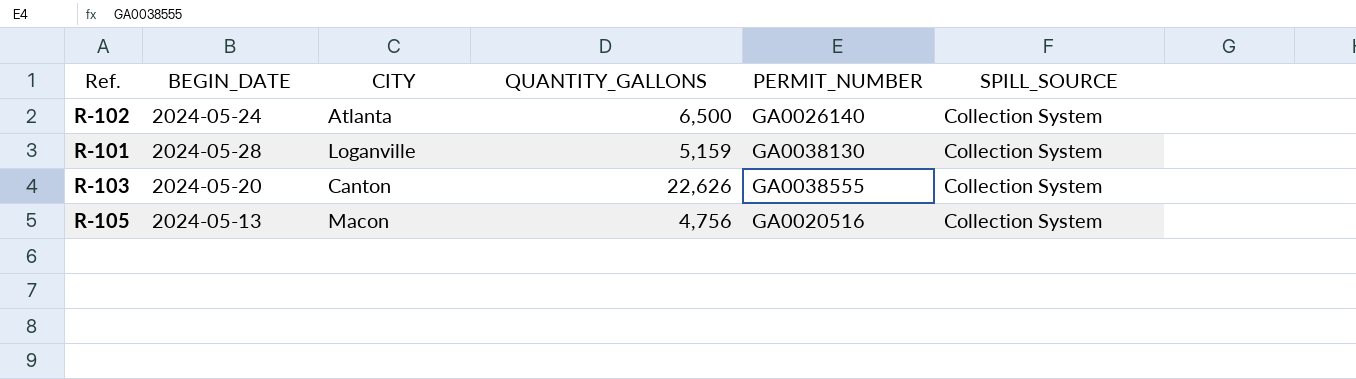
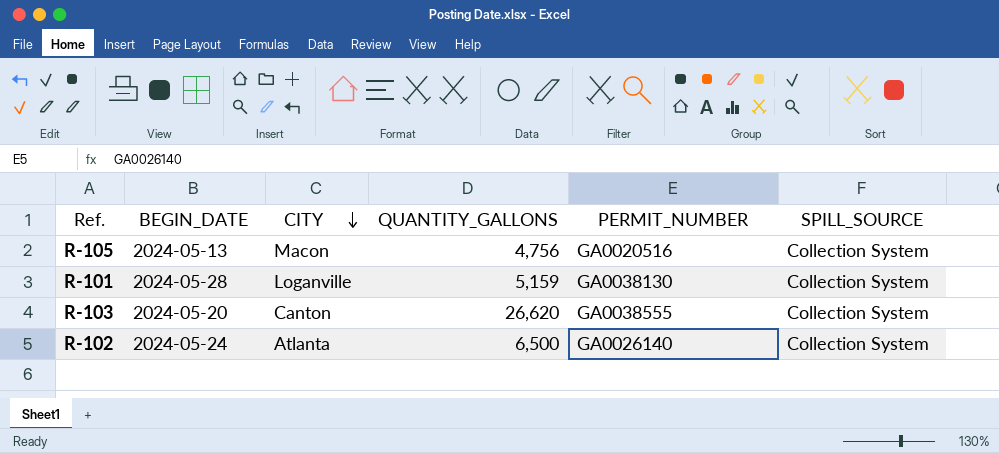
row order: none -> CITY descending
R-103 | QUANTITY_GALLONS: 22,626 -> 26,620

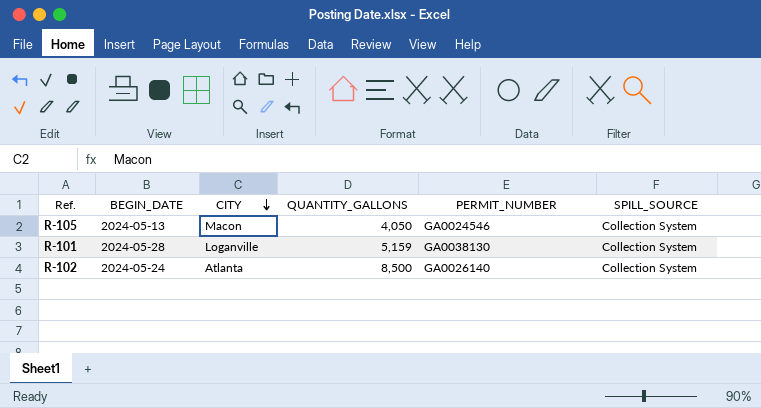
row R-103: 2024-05-20 | Canton | 26,620 | GA0038555 | Collection System -> none
R-105 | QUANTITY_GALLONS: 4,756 -> 4,050
R-105 | PERMIT_NUMBER: GA0020516 -> GA0024546
R-102 | QUANTITY_GALLONS: 6,500 -> 8,500

